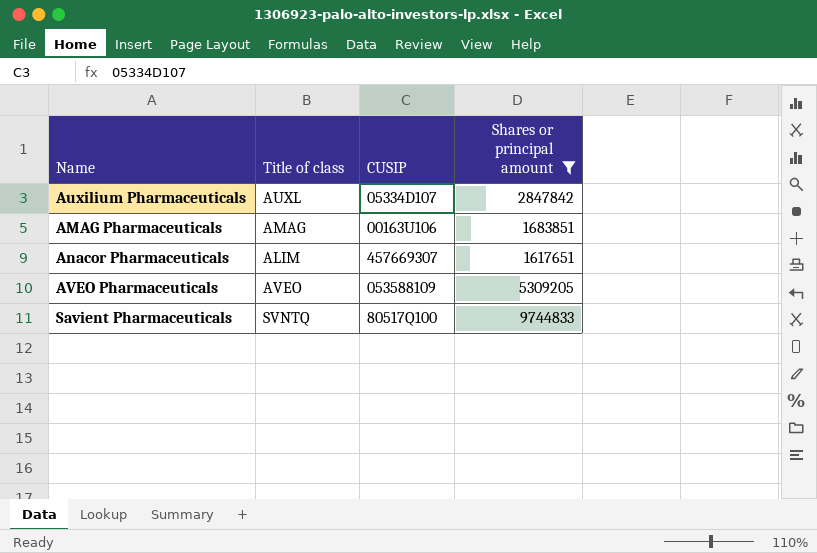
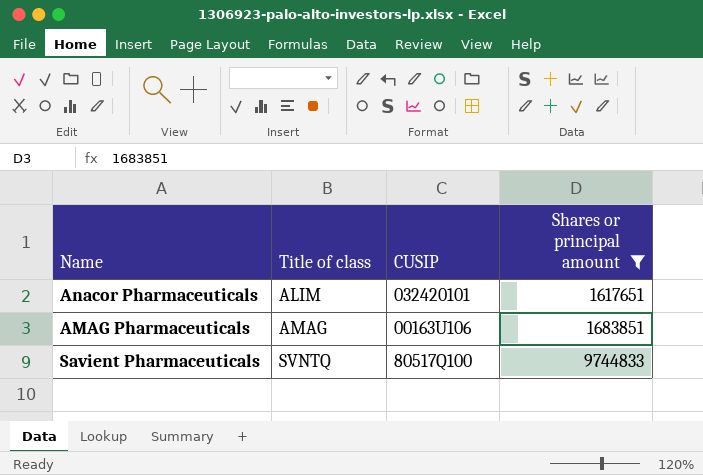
row order: none -> Title of class ascending
row Auxilium Pharmaceuticals: AUXL | 05334D107 | 2847842 -> none
row AVEO Pharmaceuticals: AVEO | 053588109 | 5309205 -> none
Anacor Pharmaceuticals | CUSIP: 457669307 -> 032420101

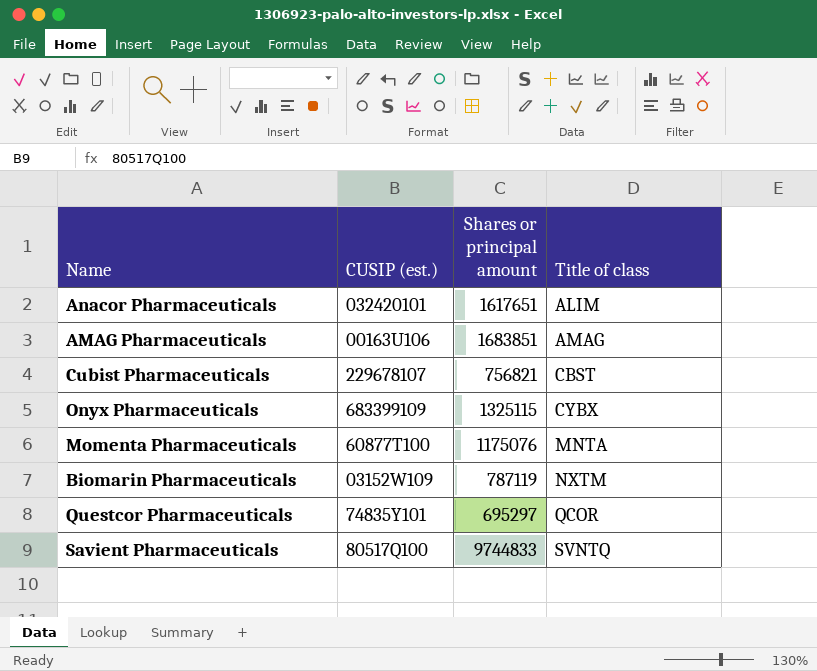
filter: Shares or principal amount >= 1617651 -> none
column name: CUSIP -> CUSIP (est.)
column Title of class | position: 2 -> 4

